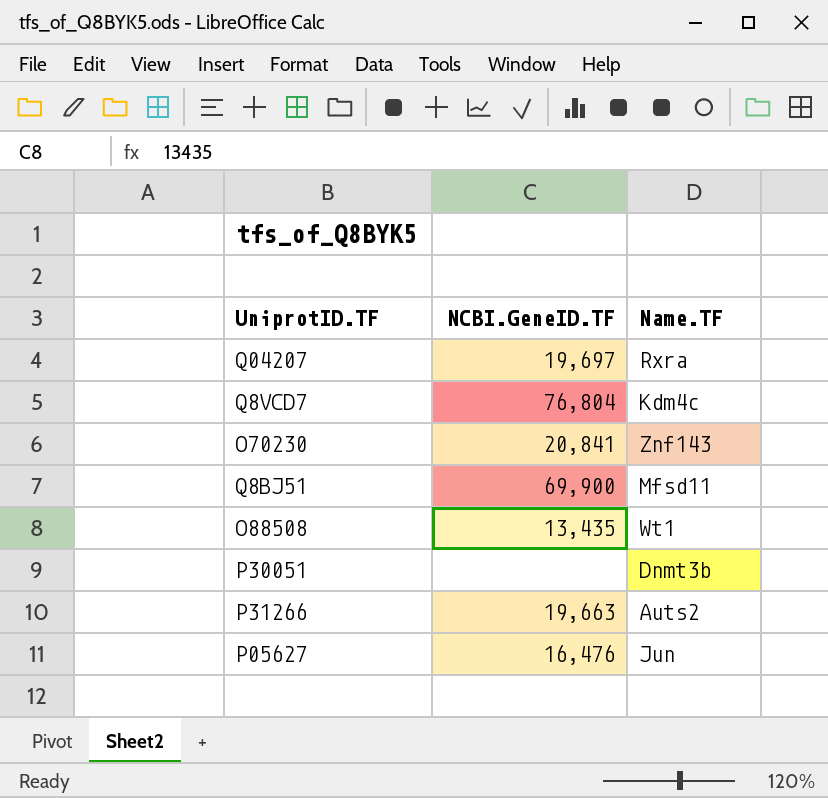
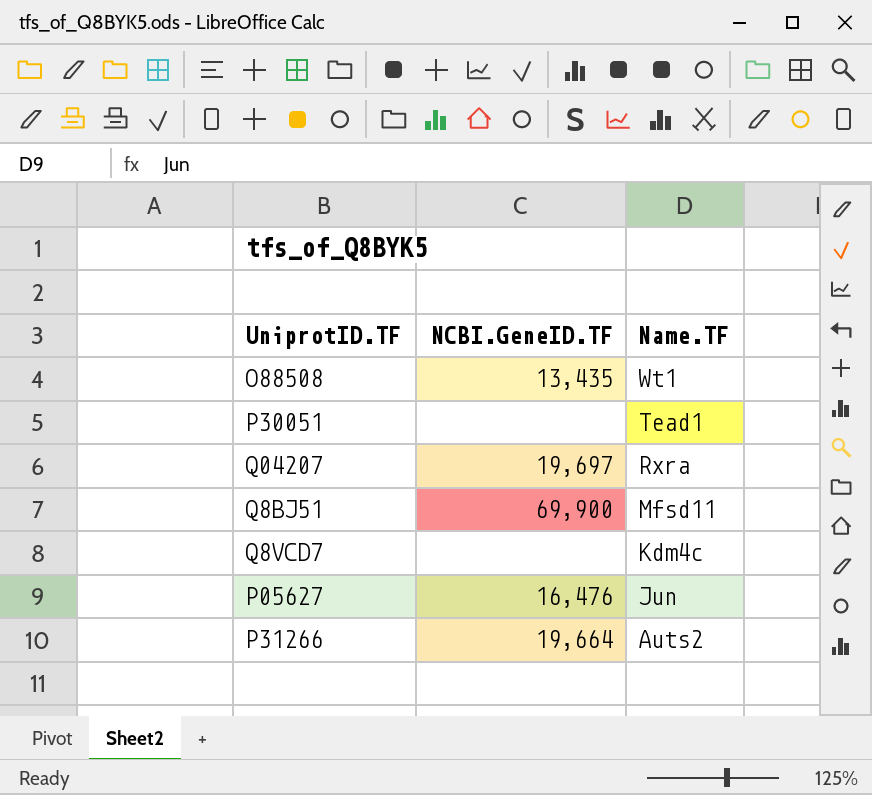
row order: none -> Name.TF descending
row O70230: 20,841 | Znf143 -> none
P30051 | Name.TF: Dnmt3b -> Tead1
Q8VCD7 | NCBI.GeneID.TF: 76,804 -> none
P31266 | NCBI.GeneID.TF: 19,663 -> 19,664

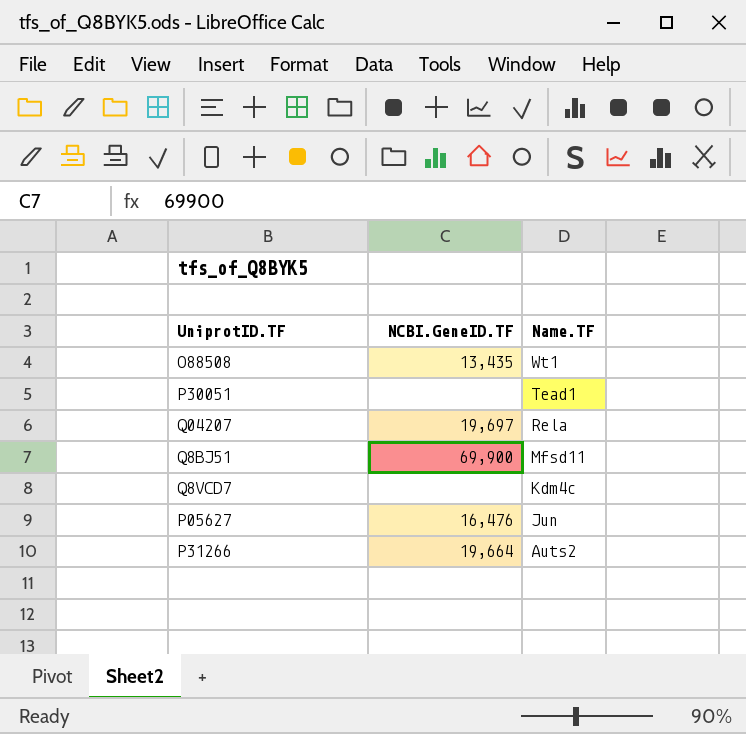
Q04207 | Name.TF: Rxra -> Rela

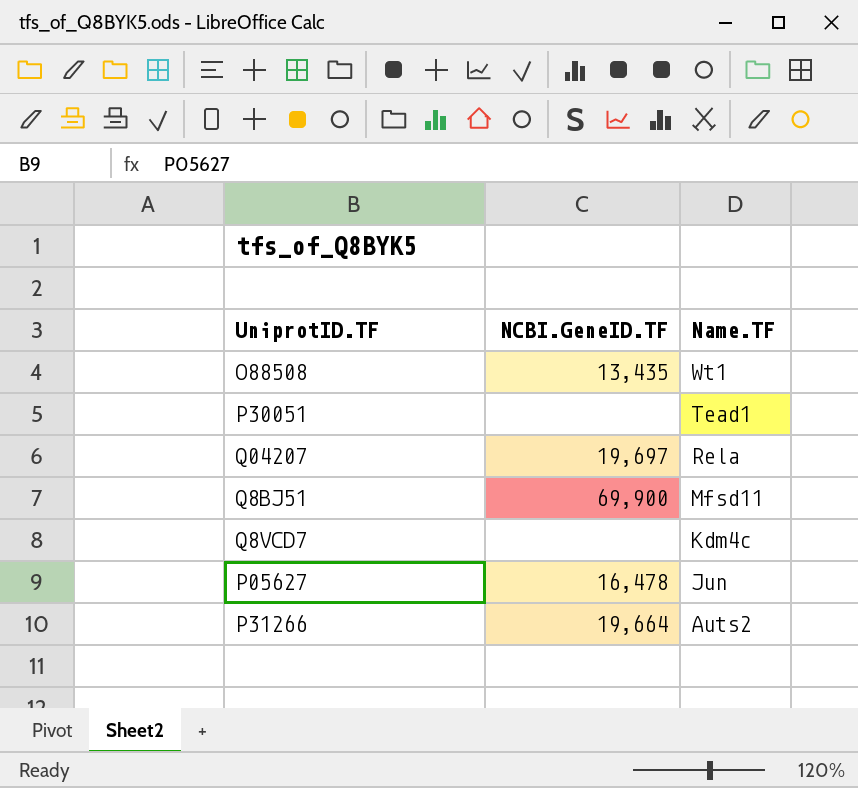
P05627 | NCBI.GeneID.TF: 16,476 -> 16,478

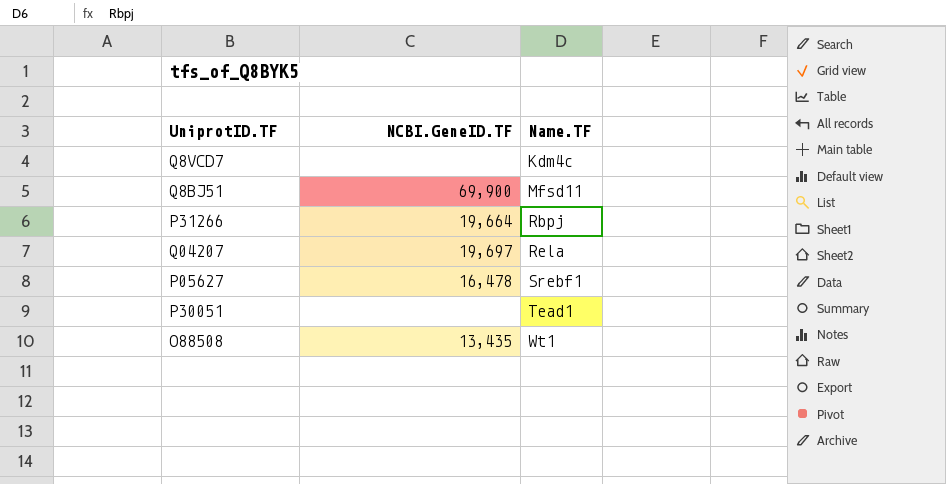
row order: Name.TF descending -> Name.TF ascending
P31266 | Name.TF: Auts2 -> Rbpj
P05627 | Name.TF: Jun -> Srebf1

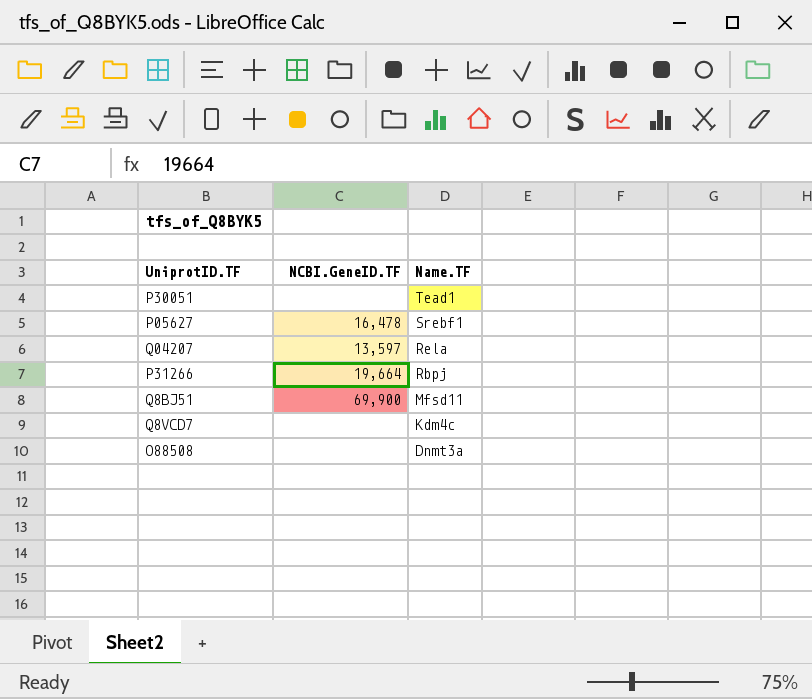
row order: Name.TF ascending -> Name.TF descending
Q04207 | NCBI.GeneID.TF: 19,697 -> 13,597
O88508 | NCBI.GeneID.TF: 13,435 -> none
O88508 | Name.TF: Wt1 -> Dnmt3a

